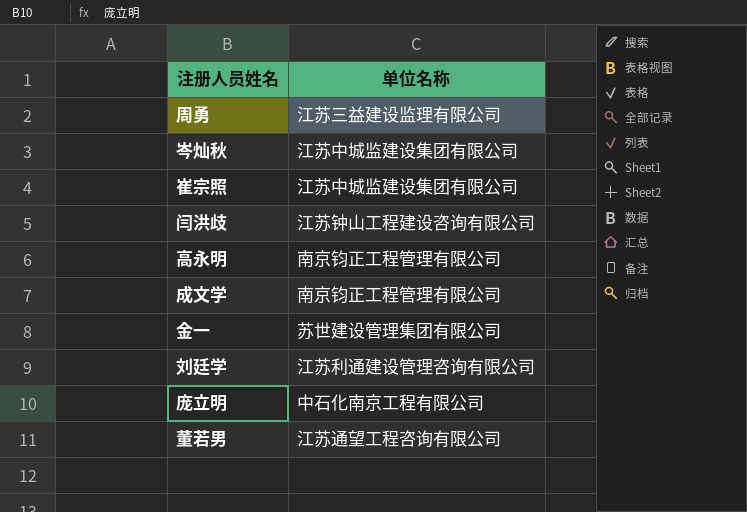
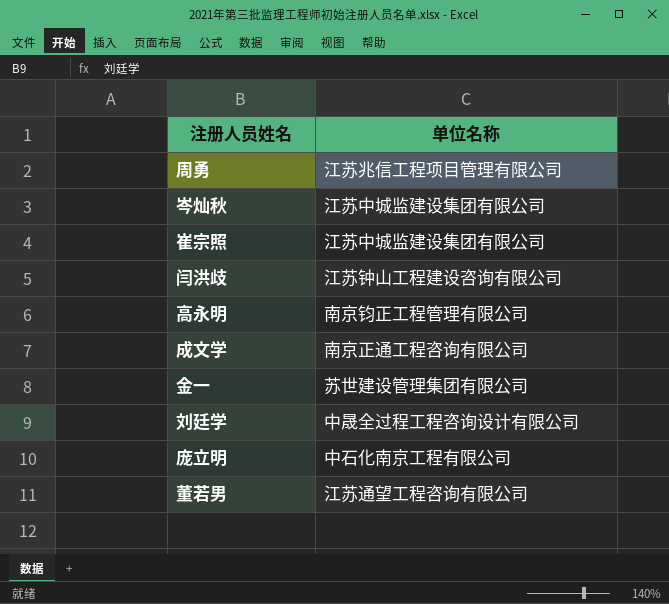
周勇 | 单位名称: 江苏三益建设监理有限公司 -> 江苏兆信工程项目管理有限公司
成文学 | 单位名称: 南京钧正工程管理有限公司 -> 南京正通工程咨询有限公司
刘廷学 | 单位名称: 江苏利通建设管理咨询有限公司 -> 中晟全过程工程咨询设计有限公司

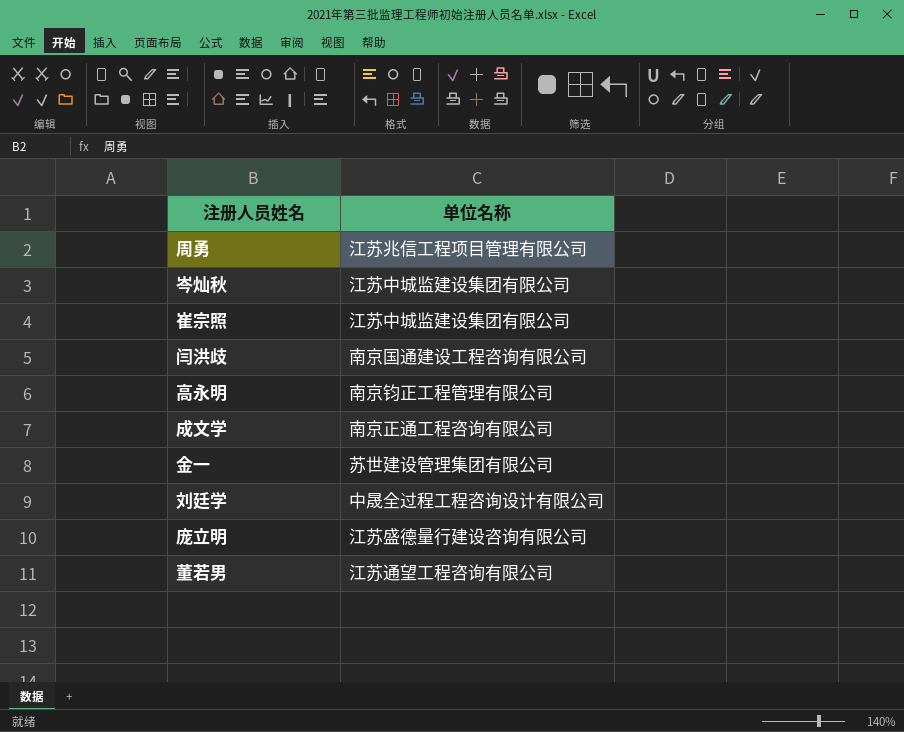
闫洪歧 | 单位名称: 江苏钟山工程建设咨询有限公司 -> 南京国通建设工程咨询有限公司
庞立明 | 单位名称: 中石化南京工程有限公司 -> 江苏盛德量行建设咨询有限公司

